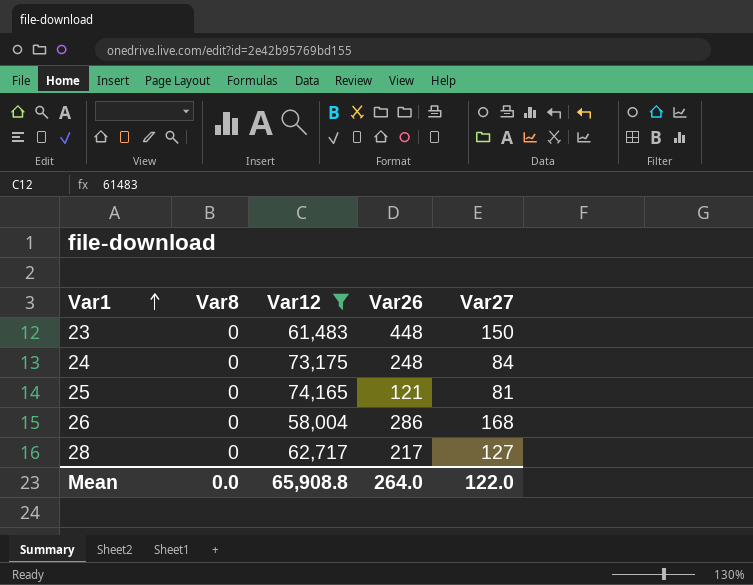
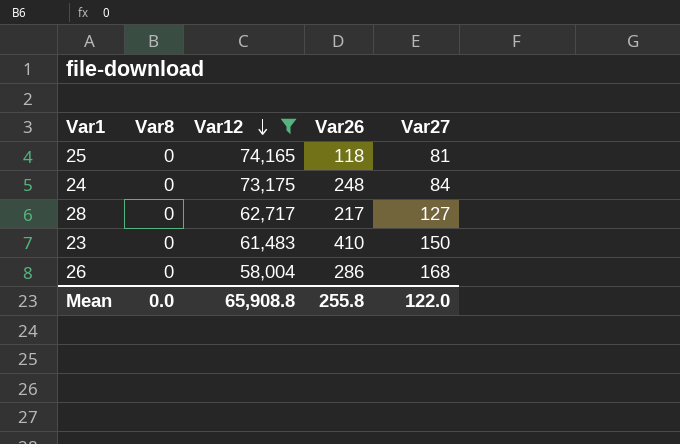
row order: Var1 ascending -> Var12 descending
25 | Var26: 121 -> 118
23 | Var26: 448 -> 410
Mean | Var26: 264.0 -> 255.8

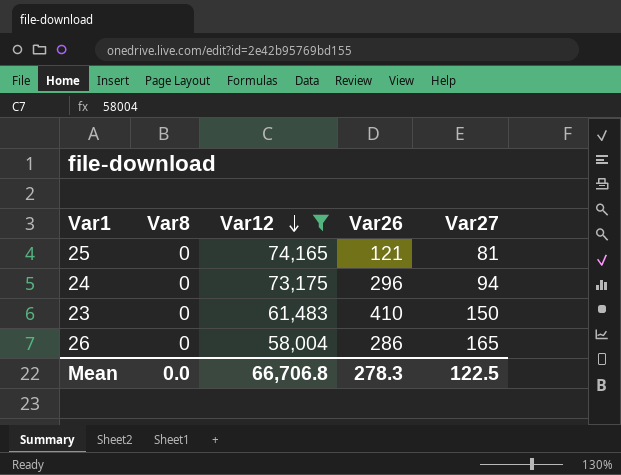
row 28: 0 | 62,717 | 217 | 127 -> none
25 | Var26: 118 -> 121
24 | Var26: 248 -> 296
24 | Var27: 84 -> 94
26 | Var27: 168 -> 165
Mean | Var12: 65,908.8 -> 66,706.8
Mean | Var26: 255.8 -> 278.3
Mean | Var27: 122.0 -> 122.5

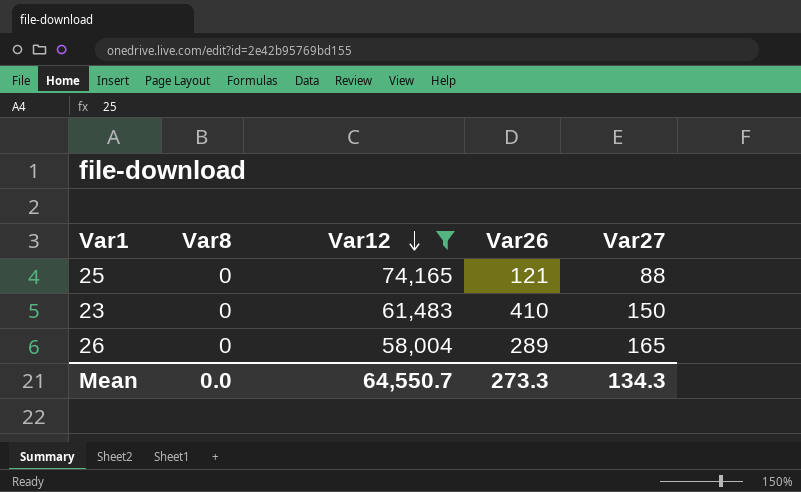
row 24: 0 | 73,175 | 296 | 94 -> none
25 | Var27: 81 -> 88
26 | Var26: 286 -> 289
Mean | Var12: 66,706.8 -> 64,550.7
Mean | Var26: 278.3 -> 273.3
Mean | Var27: 122.5 -> 134.3

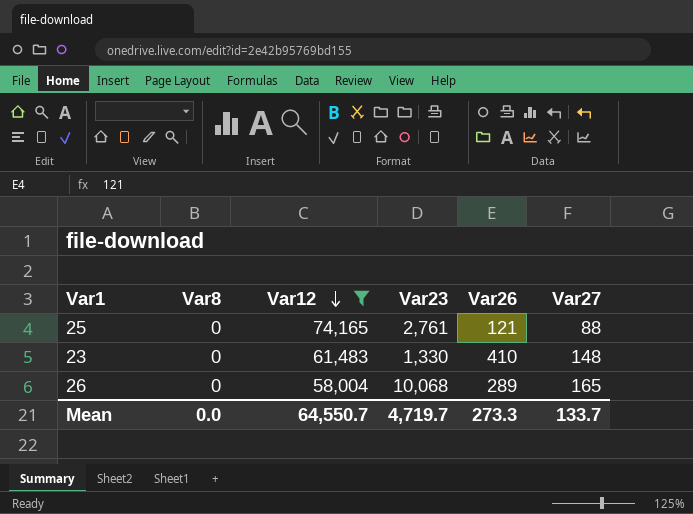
column Var23 | position: none -> 4
23 | Var27: 150 -> 148
Mean | Var27: 134.3 -> 133.7

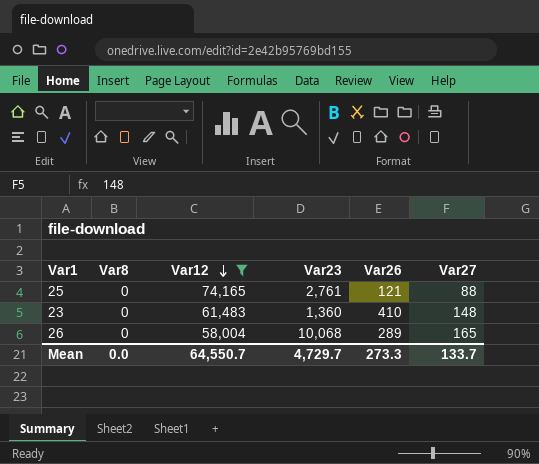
23 | Var23: 1,330 -> 1,360
Mean | Var23: 4,719.7 -> 4,729.7

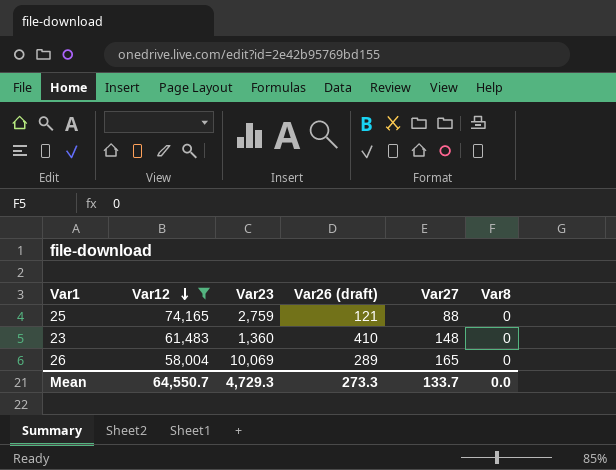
column name: Var26 -> Var26 (draft)
column Var8 | position: 2 -> 6
25 | Var23: 2,761 -> 2,759
26 | Var23: 10,068 -> 10,069
Mean | Var23: 4,729.7 -> 4,729.3

